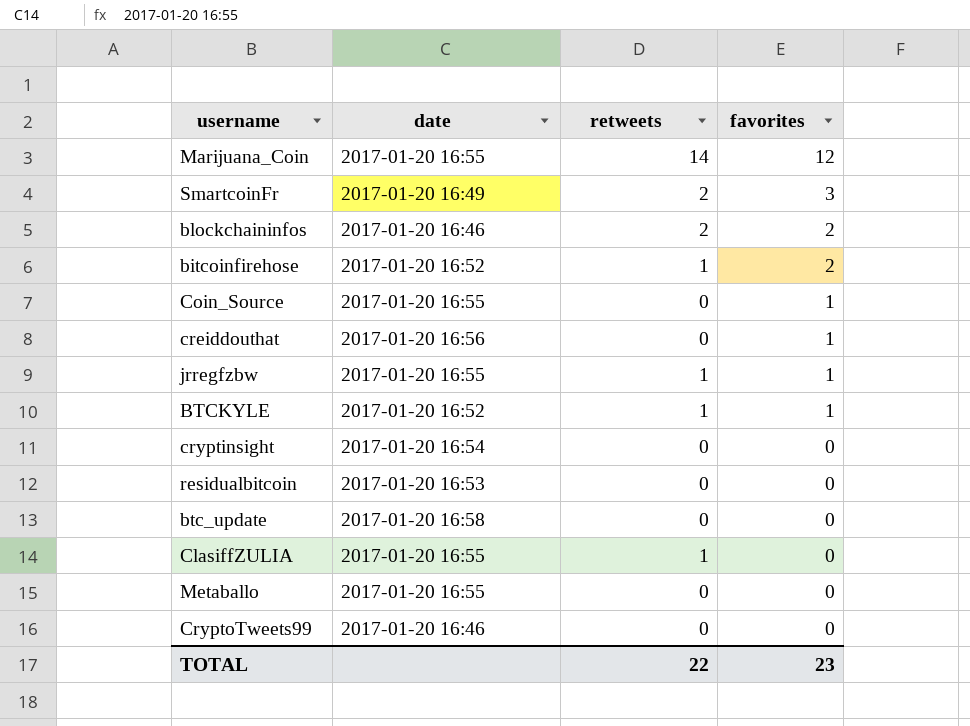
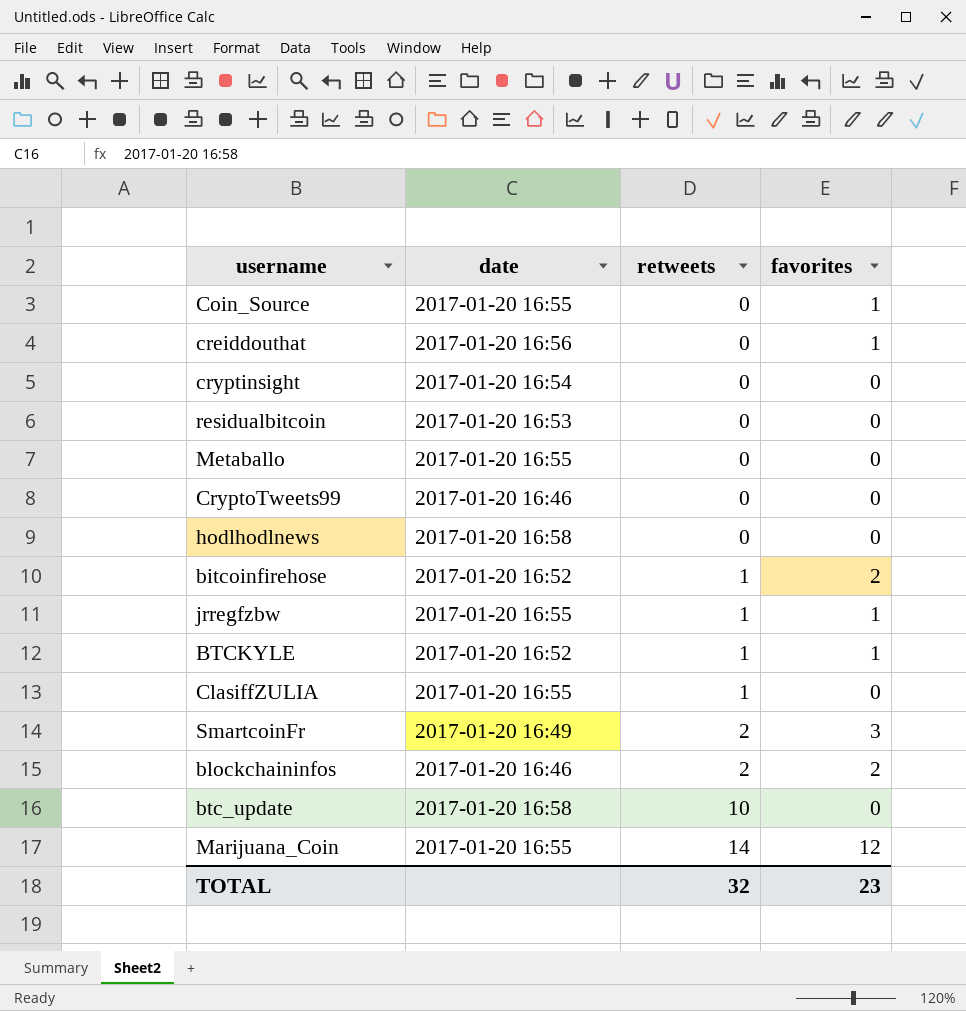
row order: favorites descending -> retweets ascending
row hodlhodlnews: none -> 2017-01-20 16:58 | 0 | 0
btc_update | retweets: 0 -> 10
TOTAL | retweets: 22 -> 32

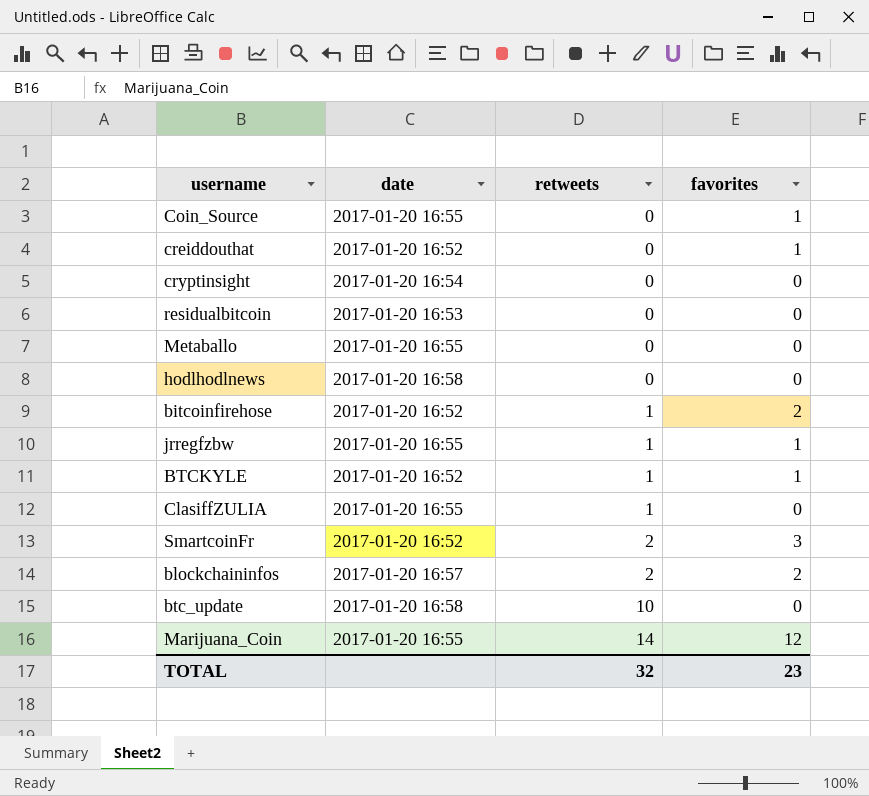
row CryptoTweets99: 2017-01-20 16:46 | 0 | 0 -> none
creiddouthat | date: 2017-01-20 16:56 -> 2017-01-20 16:52
SmartcoinFr | date: 2017-01-20 16:49 -> 2017-01-20 16:52
blockchaininfos | date: 2017-01-20 16:46 -> 2017-01-20 16:57

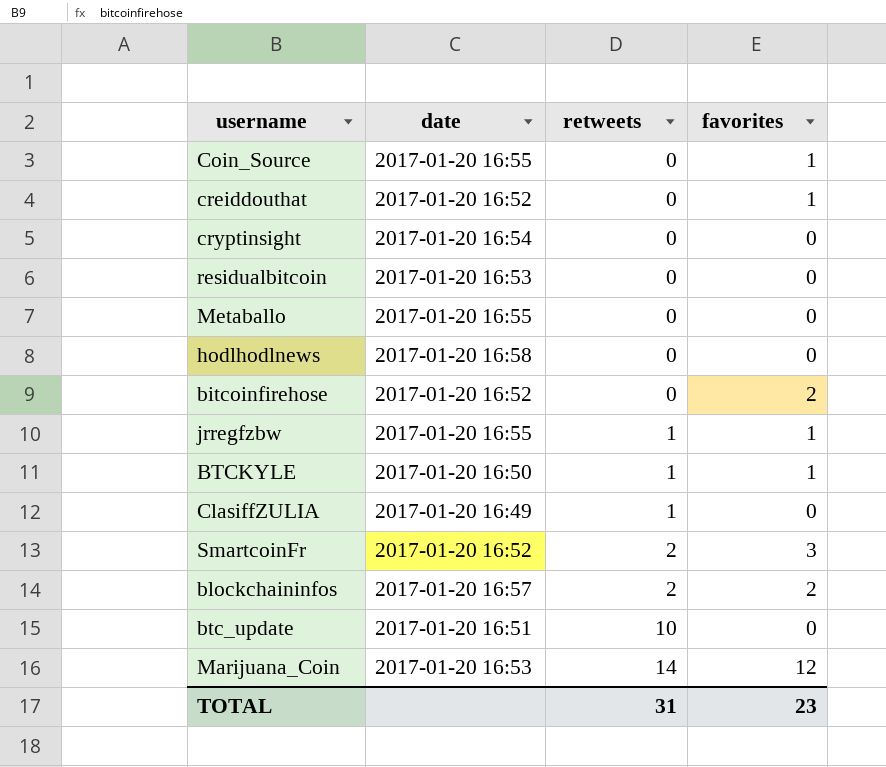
bitcoinfirehose | retweets: 1 -> 0
BTCKYLE | date: 2017-01-20 16:52 -> 2017-01-20 16:50
ClasiffZULIA | date: 2017-01-20 16:55 -> 2017-01-20 16:49
btc_update | date: 2017-01-20 16:58 -> 2017-01-20 16:51
Marijuana_Coin | date: 2017-01-20 16:55 -> 2017-01-20 16:53
TOTAL | retweets: 32 -> 31

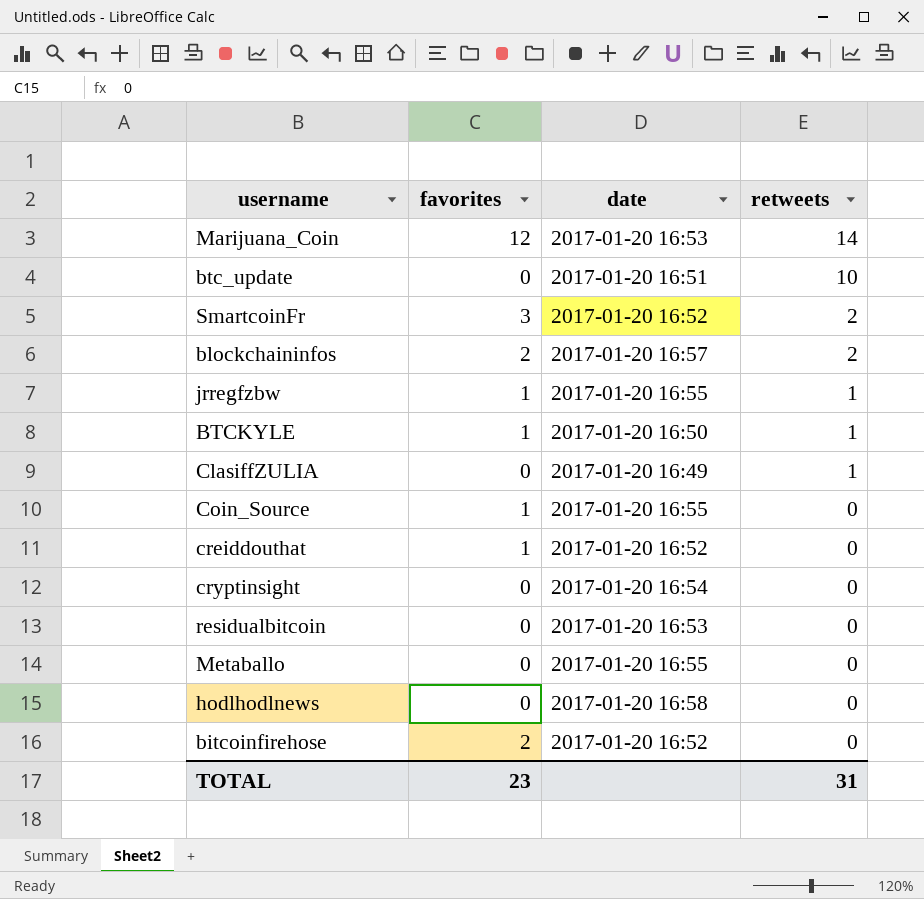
row order: retweets ascending -> retweets descending
column favorites | position: 4 -> 2

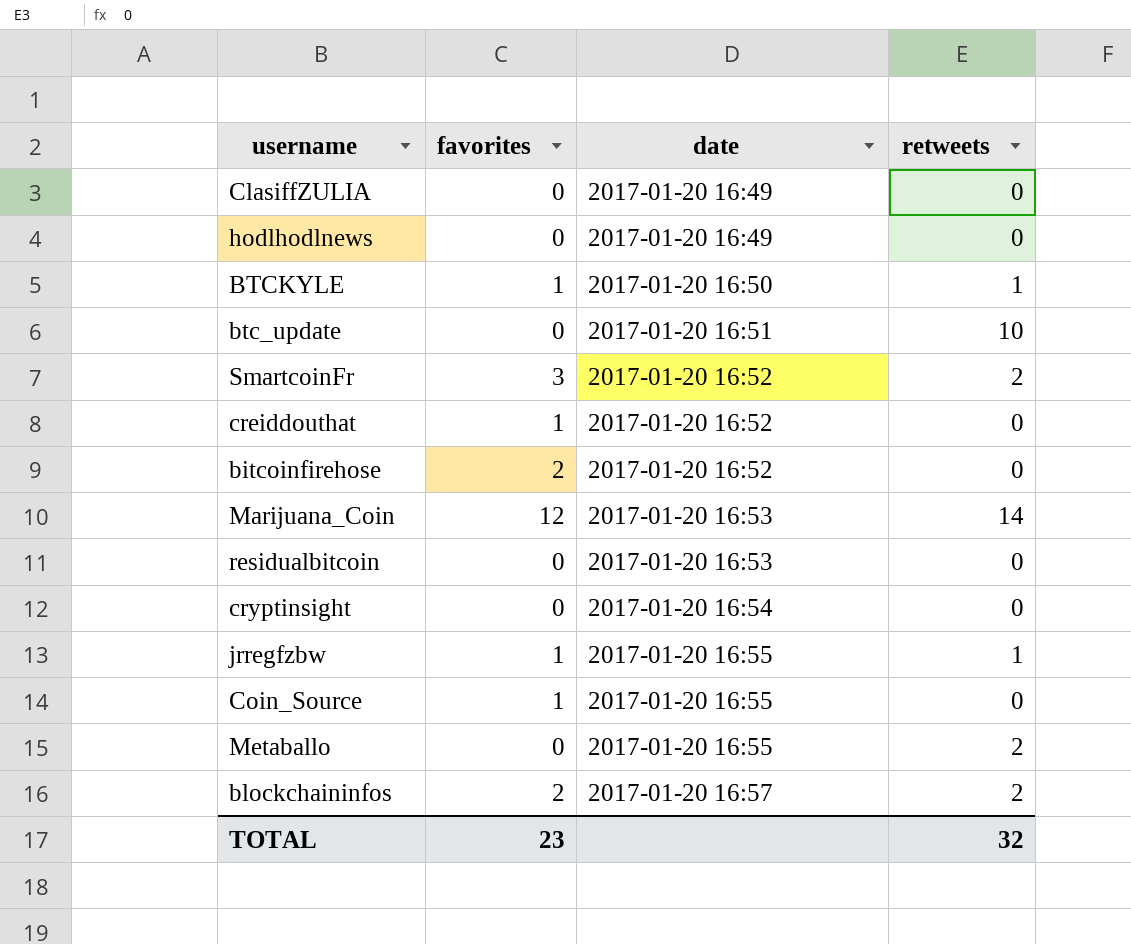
row order: retweets descending -> date ascending
ClasiffZULIA | retweets: 1 -> 0
hodlhodlnews | date: 2017-01-20 16:58 -> 2017-01-20 16:49
Metaballo | retweets: 0 -> 2
TOTAL | retweets: 31 -> 32

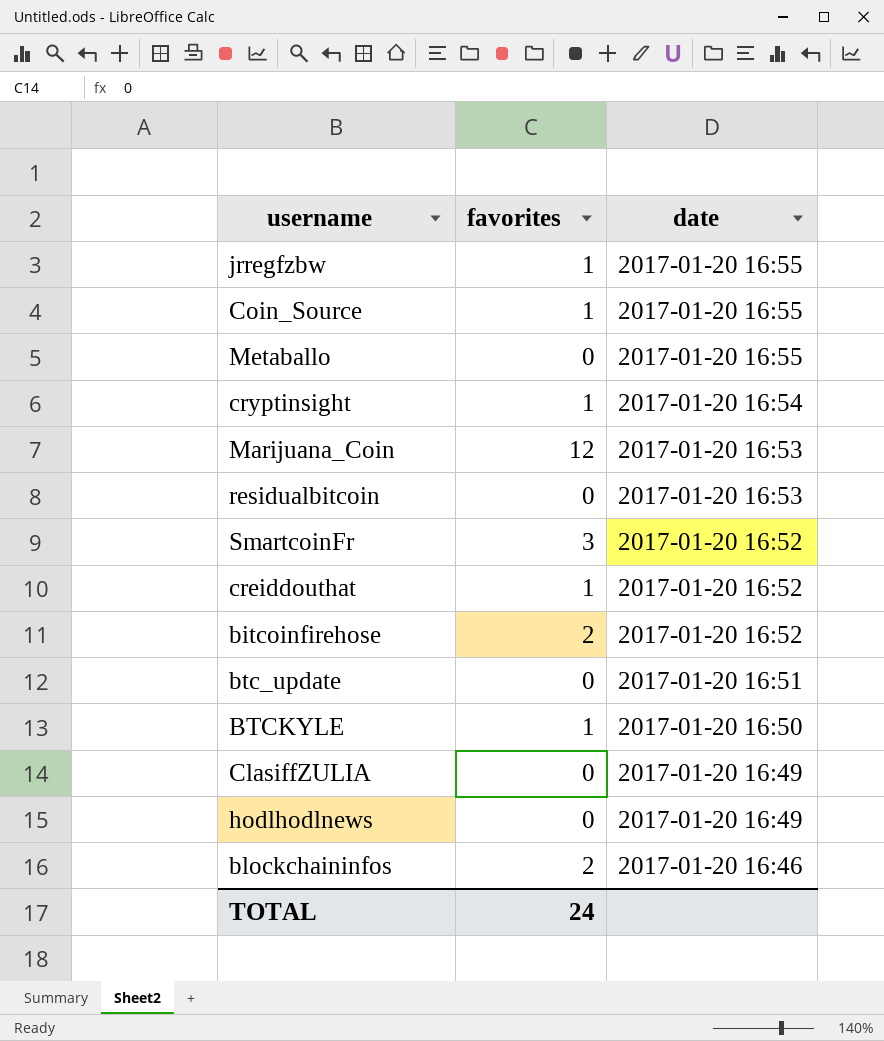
row order: date ascending -> date descending
column retweets | position: 4 -> none
cryptinsight | favorites: 0 -> 1
blockchaininfos | date: 2017-01-20 16:57 -> 2017-01-20 16:46
TOTAL | favorites: 23 -> 24

